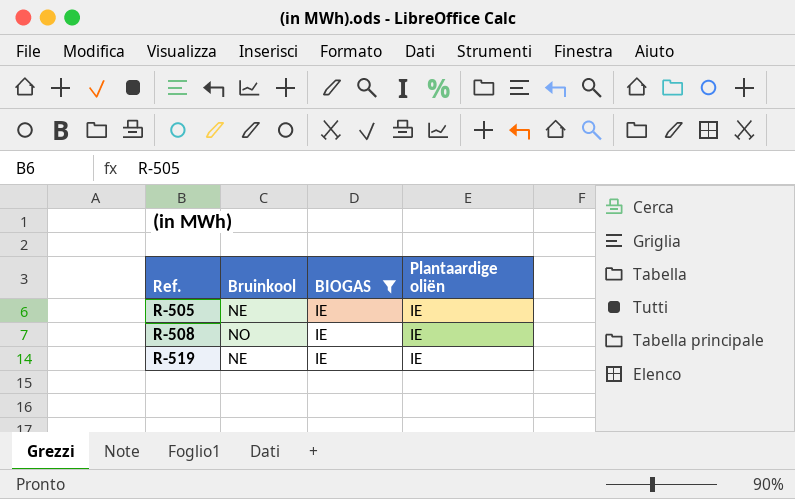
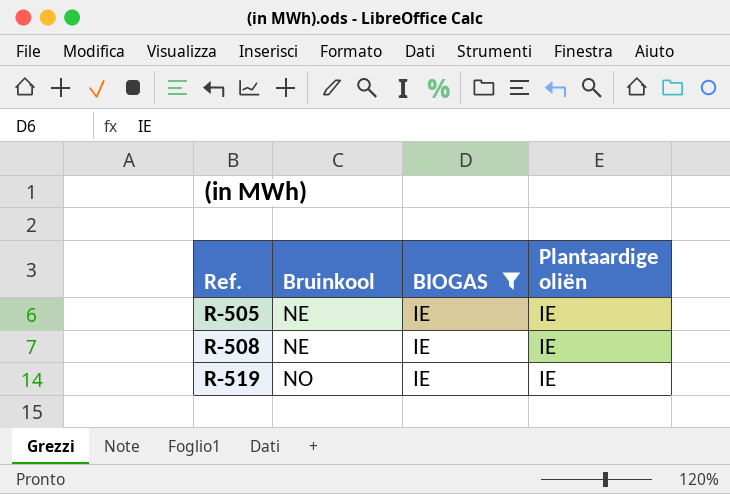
R-508 | Bruinkool: NO -> NE
R-519 | Bruinkool: NE -> NO

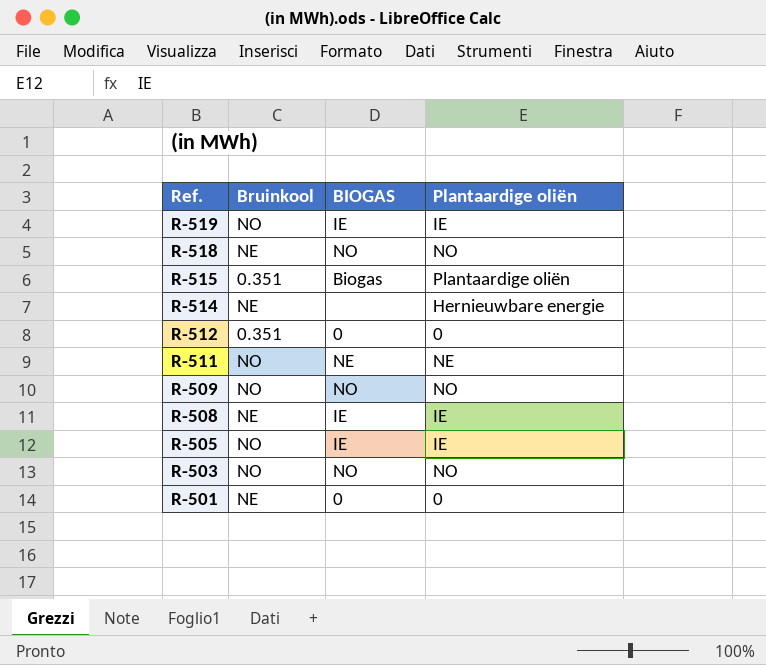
filter: BIOGAS = IE -> none
row order: Ref. ascending -> Ref. descending
R-505 | Bruinkool: NE -> NO

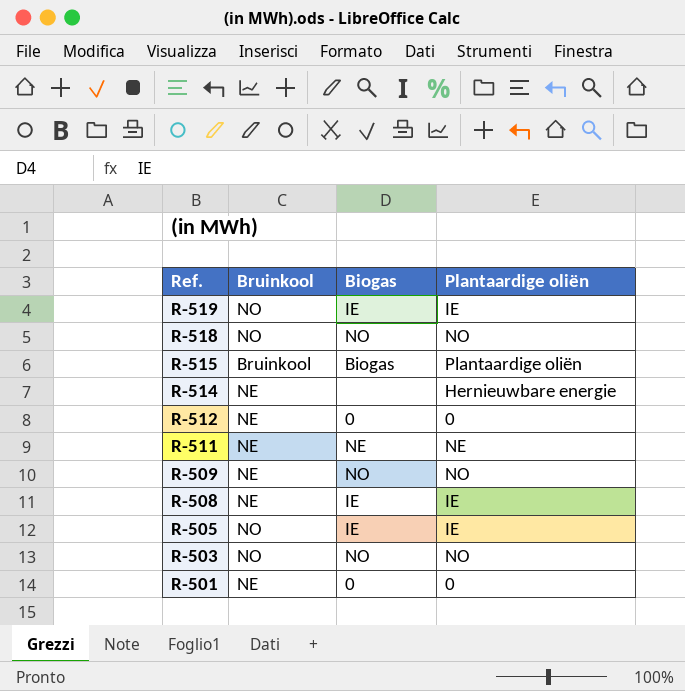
column name: BIOGAS -> Biogas
R-518 | Bruinkool: NE -> NO
R-515 | Bruinkool: 0.351 -> Bruinkool
R-512 | Bruinkool: 0.351 -> NE
R-511 | Bruinkool: NO -> NE
R-509 | Bruinkool: NO -> NE

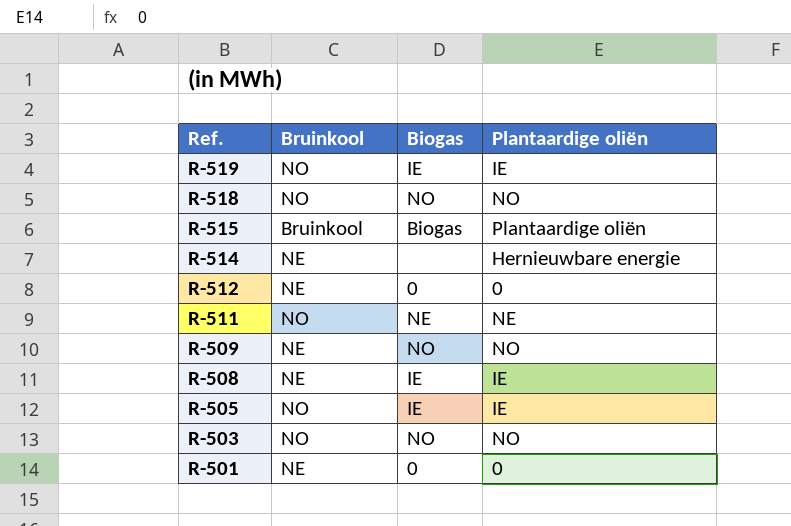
R-511 | Bruinkool: NE -> NO

